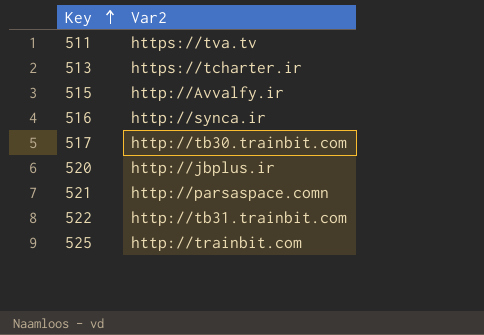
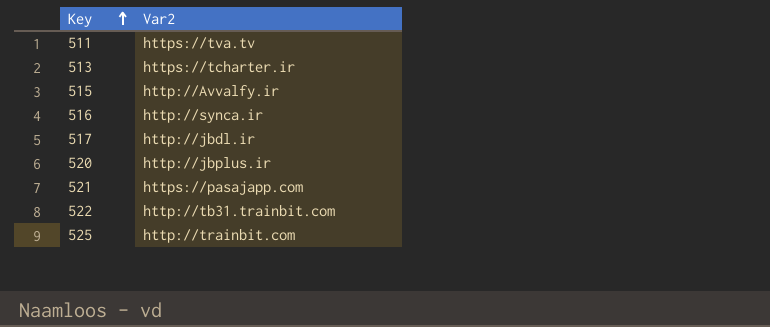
517 | Var2: http://tb30.trainbit.com -> http://jbdl.ir
521 | Var2: http://parsaspace.comn -> https://pasajapp.com

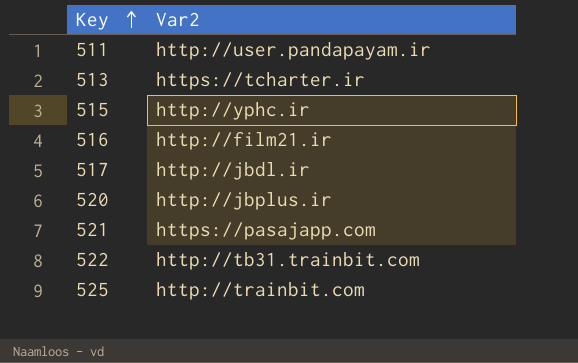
511 | Var2: https://tva.tv -> http://user.pandapayam.ir
515 | Var2: http://Avvalfy.ir -> http://yphc.ir
516 | Var2: http://synca.ir -> http://film21.ir

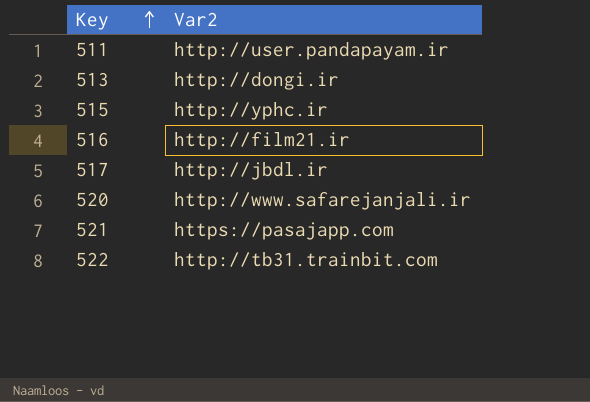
row 525: http://trainbit.com -> none
513 | Var2: https://tcharter.ir -> http://dongi.ir
520 | Var2: http://jbplus.ir -> http://www.safarejanjali.ir

